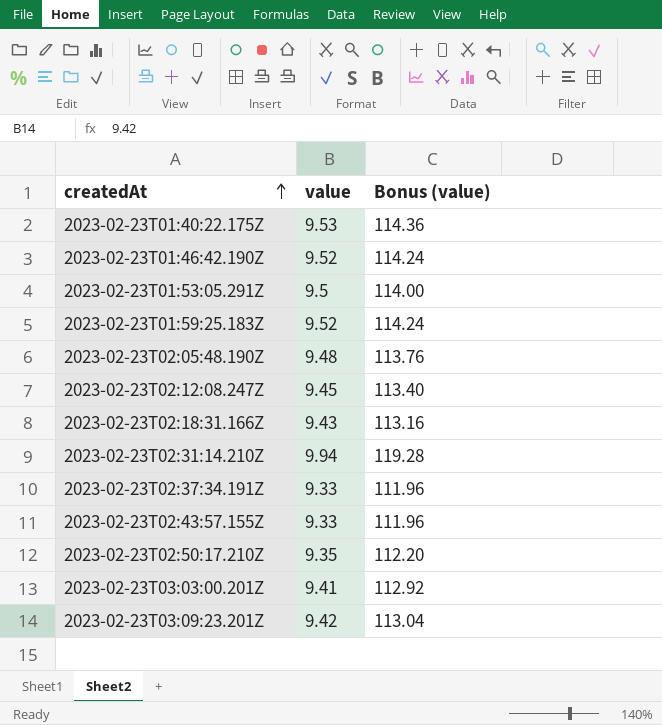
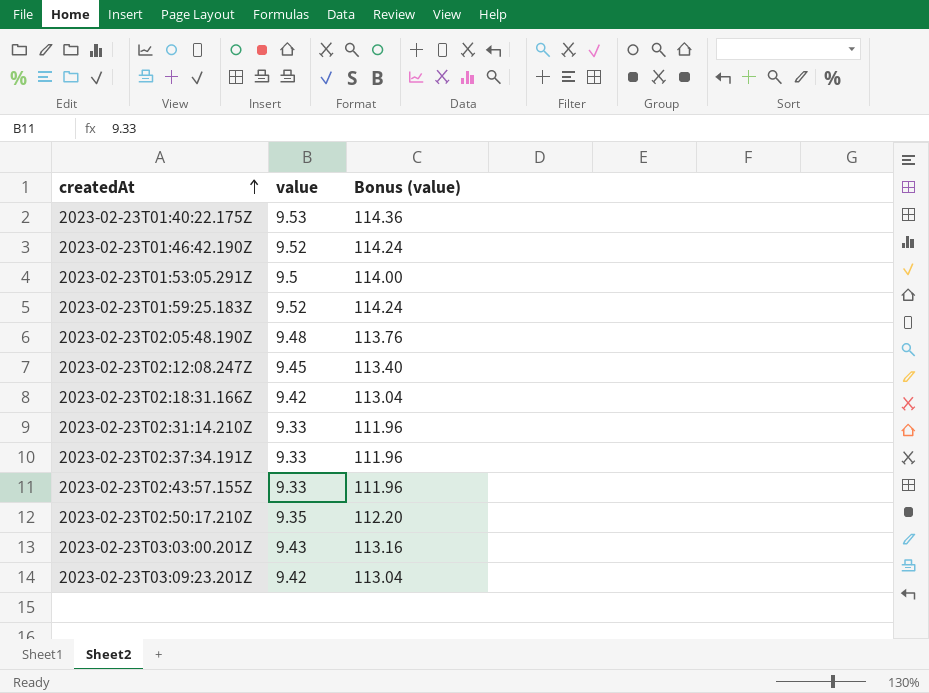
2023-02-23T02:18:31.166Z | value: 9.43 -> 9.42
2023-02-23T02:18:31.166Z | Bonus (value): 113.16 -> 113.04
2023-02-23T02:31:14.210Z | value: 9.94 -> 9.33
2023-02-23T02:31:14.210Z | Bonus (value): 119.28 -> 111.96
2023-02-23T03:03:00.201Z | value: 9.41 -> 9.43
2023-02-23T03:03:00.201Z | Bonus (value): 112.92 -> 113.16

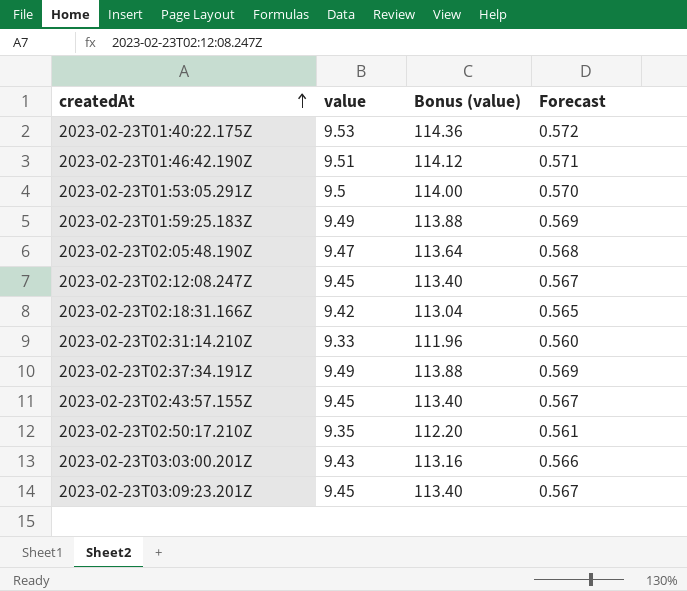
column Forecast | formula: none -> [value] * 0.06
2023-02-23T01:46:42.190Z | value: 9.52 -> 9.51
2023-02-23T01:46:42.190Z | Bonus (value): 114.24 -> 114.12
2023-02-23T01:59:25.183Z | value: 9.52 -> 9.49
2023-02-23T01:59:25.183Z | Bonus (value): 114.24 -> 113.88
2023-02-23T02:05:48.190Z | value: 9.48 -> 9.47
2023-02-23T02:05:48.190Z | Bonus (value): 113.76 -> 113.64
2023-02-23T02:37:34.191Z | value: 9.33 -> 9.49
2023-02-23T02:37:34.191Z | Bonus (value): 111.96 -> 113.88
2023-02-23T02:43:57.155Z | value: 9.33 -> 9.45
2023-02-23T02:43:57.155Z | Bonus (value): 111.96 -> 113.40
2023-02-23T03:09:23.201Z | value: 9.42 -> 9.45
2023-02-23T03:09:23.201Z | Bonus (value): 113.04 -> 113.40

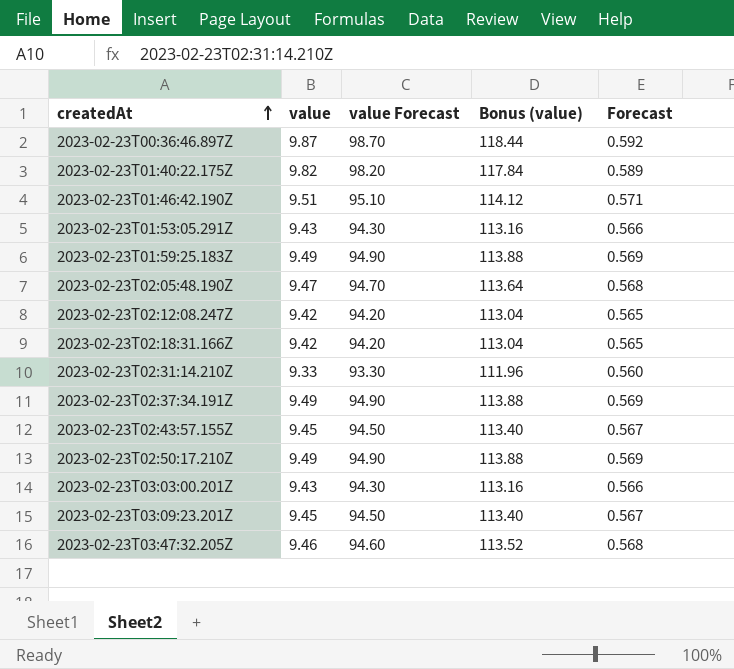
column value Forecast | formula: none -> [value] * 10
row 2023-02-23T00:36:46.897Z: none -> 9.87 | 98.70 | 118.44 | 0.592
2023-02-23T01:40:22.175Z | value: 9.53 -> 9.82
2023-02-23T01:40:22.175Z | Bonus (value): 114.36 -> 117.84
2023-02-23T01:40:22.175Z | Forecast: 0.572 -> 0.589
2023-02-23T01:53:05.291Z | value: 9.5 -> 9.43
2023-02-23T01:53:05.291Z | Bonus (value): 114.00 -> 113.16
2023-02-23T01:53:05.291Z | Forecast: 0.570 -> 0.566
2023-02-23T02:12:08.247Z | value: 9.45 -> 9.42
2023-02-23T02:12:08.247Z | Bonus (value): 113.40 -> 113.04
2023-02-23T02:12:08.247Z | Forecast: 0.567 -> 0.565
2023-02-23T02:50:17.210Z | value: 9.35 -> 9.49
2023-02-23T02:50:17.210Z | Bonus (value): 112.20 -> 113.88
2023-02-23T02:50:17.210Z | Forecast: 0.561 -> 0.569
row 2023-02-23T03:47:32.205Z: none -> 9.46 | 94.60 | 113.52 | 0.568

